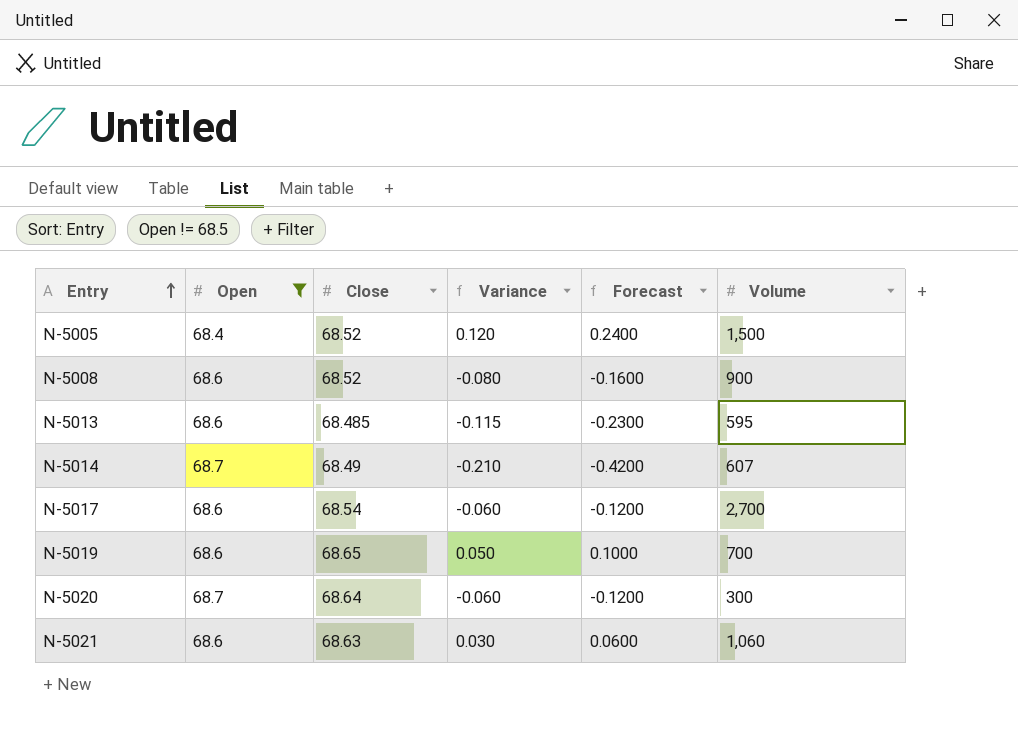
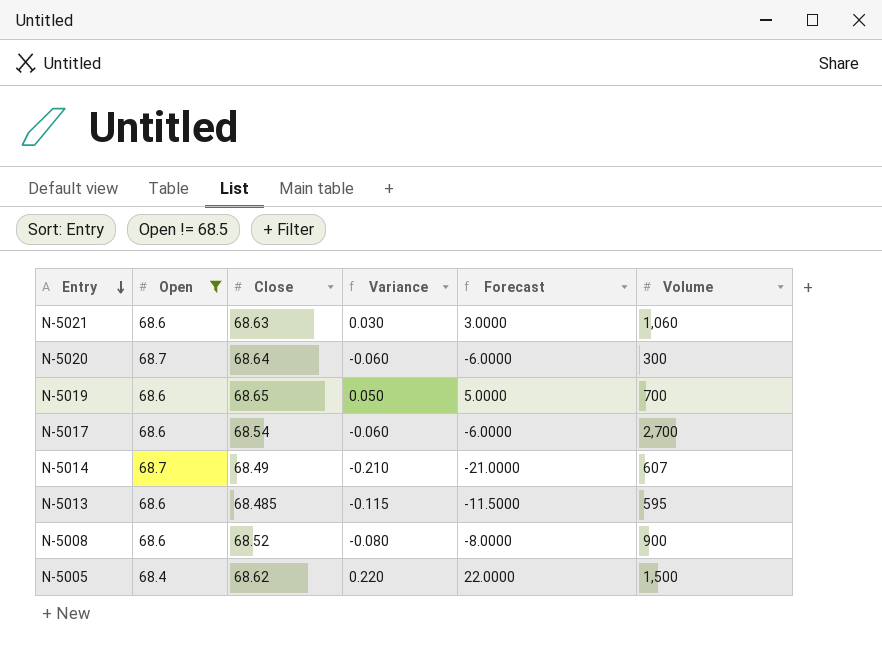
row order: Entry ascending -> Entry descending
column Forecast | formula: [Variance] * 2 -> [Variance] * 100
N-5005 | Close: 68.52 -> 68.62
N-5005 | Variance: 0.120 -> 0.220

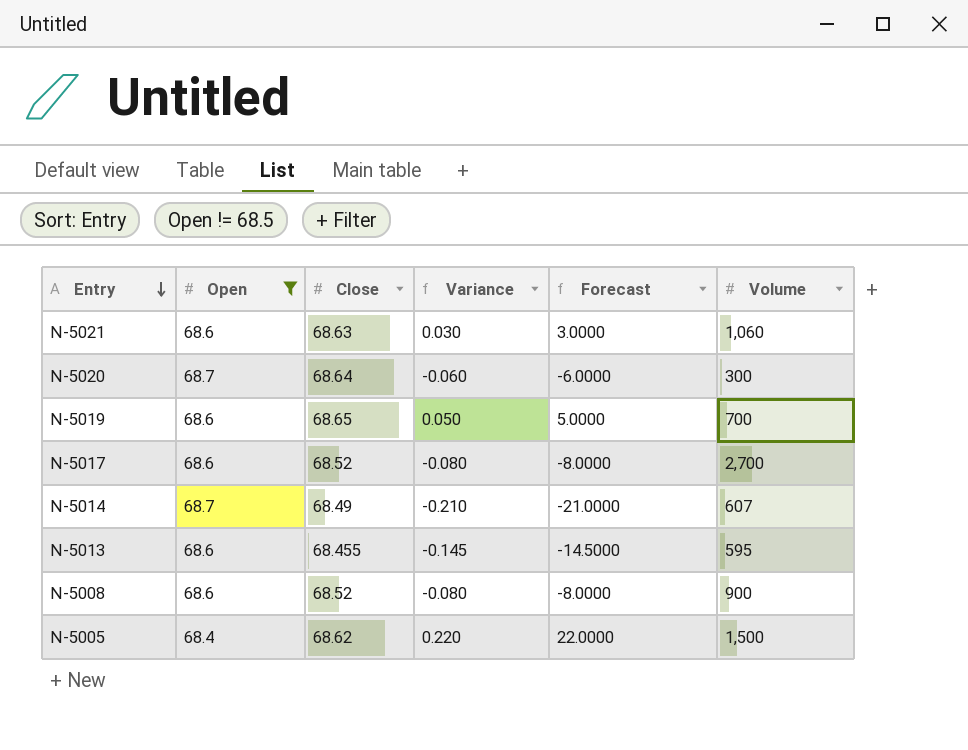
N-5017 | Close: 68.54 -> 68.52
N-5017 | Variance: -0.060 -> -0.080
N-5017 | Forecast: -6.0000 -> -8.0000
N-5013 | Close: 68.485 -> 68.455
N-5013 | Variance: -0.115 -> -0.145
N-5013 | Forecast: -11.5000 -> -14.5000

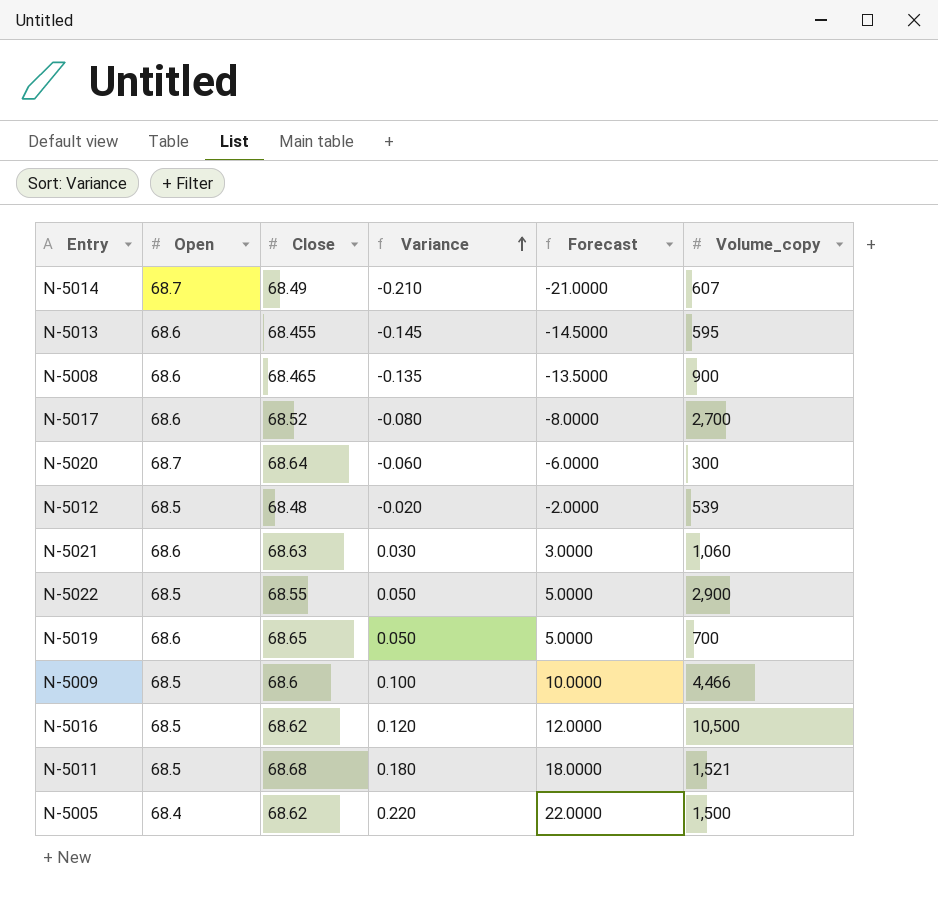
filter: Open != 68.5 -> none
row order: Entry descending -> Variance ascending
column name: Volume -> Volume_copy
N-5008 | Close: 68.52 -> 68.465
N-5008 | Variance: -0.080 -> -0.135
N-5008 | Forecast: -8.0000 -> -13.5000

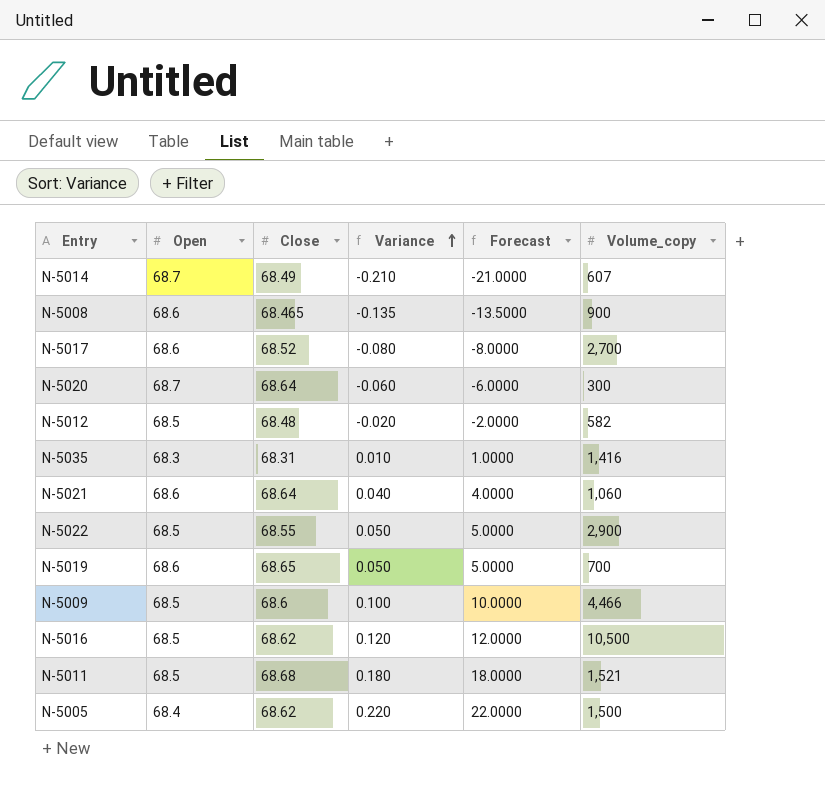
row N-5013: 68.6 | 68.455 | -0.145 | -14.5000 | 595 -> none
N-5012 | Volume_copy: 539 -> 582
row N-5035: none -> 68.3 | 68.31 | 0.010 | 1.0000 | 1,416
N-5021 | Close: 68.63 -> 68.64
N-5021 | Variance: 0.030 -> 0.040
N-5021 | Forecast: 3.0000 -> 4.0000

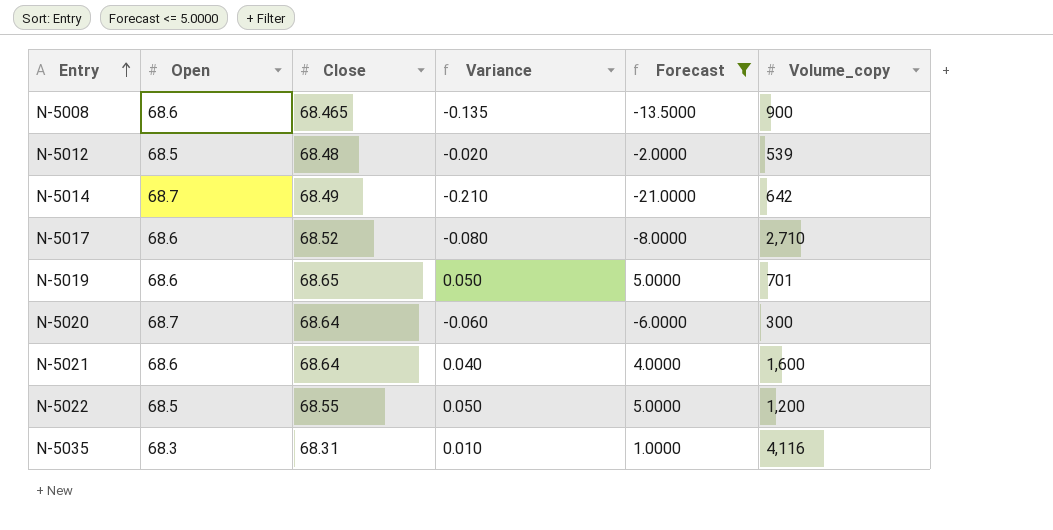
filter: none -> Forecast <= 5.0000
row order: Variance ascending -> Entry ascending
N-5012 | Volume_copy: 582 -> 539
N-5014 | Volume_copy: 607 -> 642
N-5017 | Volume_copy: 2,700 -> 2,710
N-5019 | Volume_copy: 700 -> 701
N-5021 | Volume_copy: 1,060 -> 1,600
N-5022 | Volume_copy: 2,900 -> 1,200
N-5035 | Volume_copy: 1,416 -> 4,116

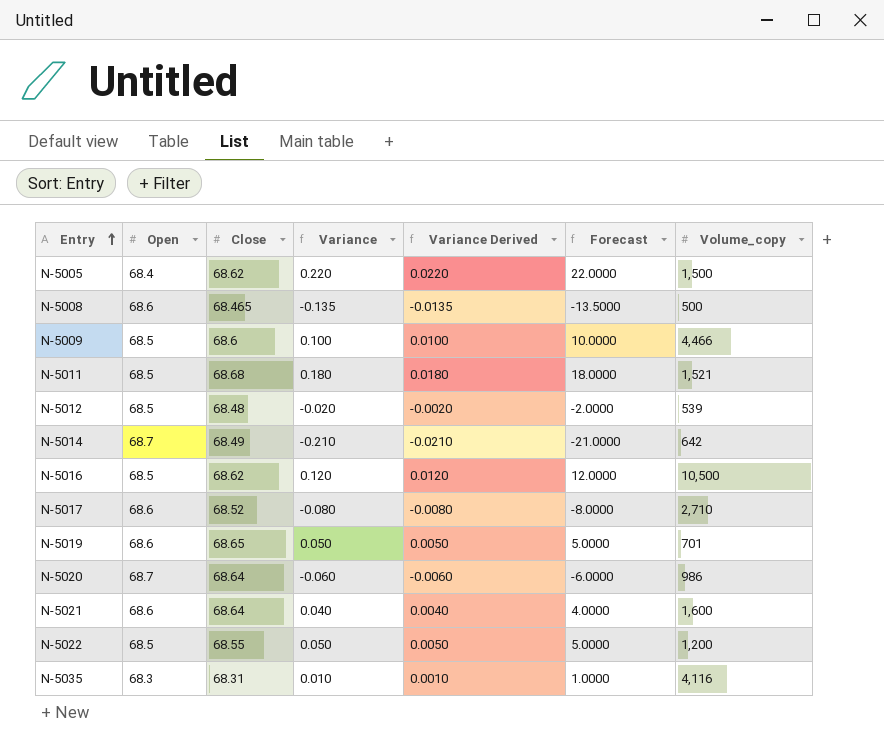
filter: Forecast <= 5.0000 -> none
column Variance Derived | formula: none -> [Variance] * 0.1
N-5008 | Volume_copy: 900 -> 500
N-5020 | Volume_copy: 300 -> 986

